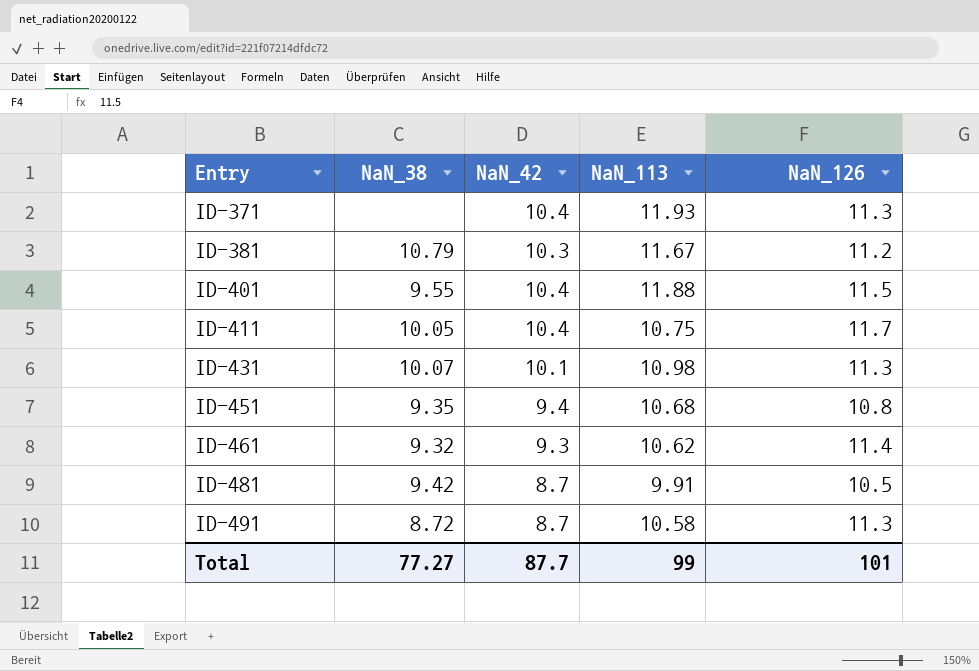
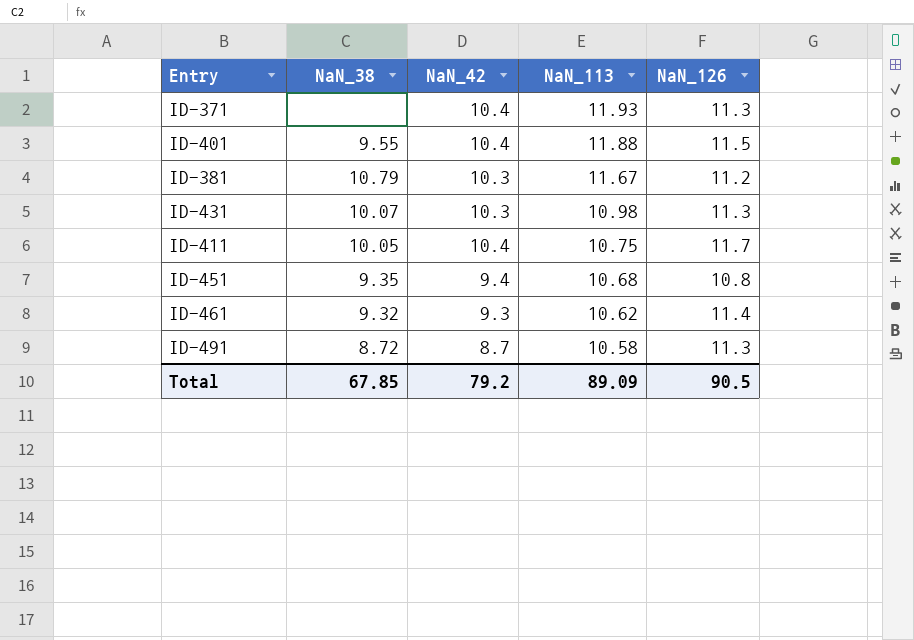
row order: Entry ascending -> NaN_113 descending
row ID-481: 9.42 | 8.7 | 9.91 | 10.5 -> none
ID-431 | NaN_42: 10.1 -> 10.3
Total | NaN_38: 77.27 -> 67.85
Total | NaN_42: 87.7 -> 79.2
Total | NaN_113: 99 -> 89.09
Total | NaN_126: 101 -> 90.5

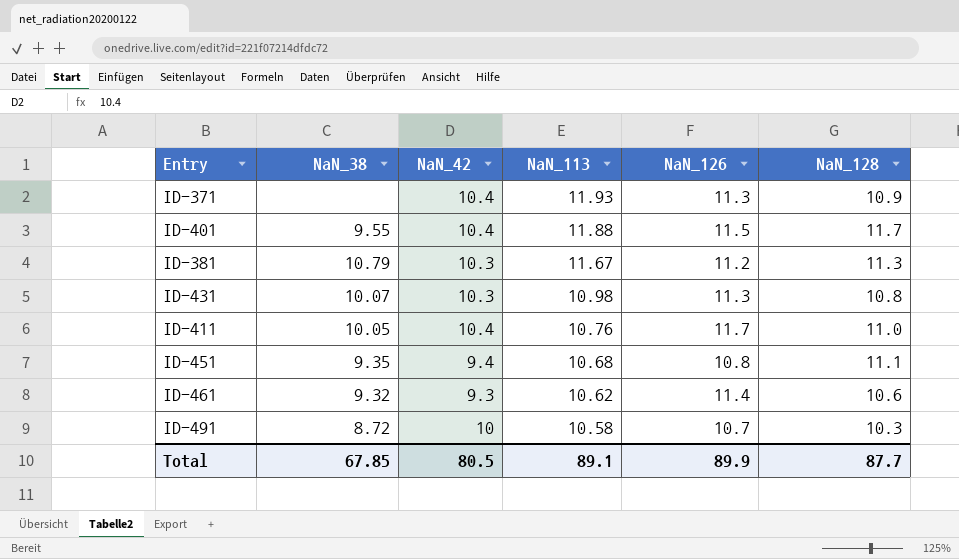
column NaN_128 | position: none -> 6
ID-411 | NaN_113: 10.75 -> 10.76
ID-491 | NaN_42: 8.7 -> 10
ID-491 | NaN_126: 11.3 -> 10.7
Total | NaN_42: 79.2 -> 80.5
Total | NaN_113: 89.09 -> 89.1
Total | NaN_126: 90.5 -> 89.9

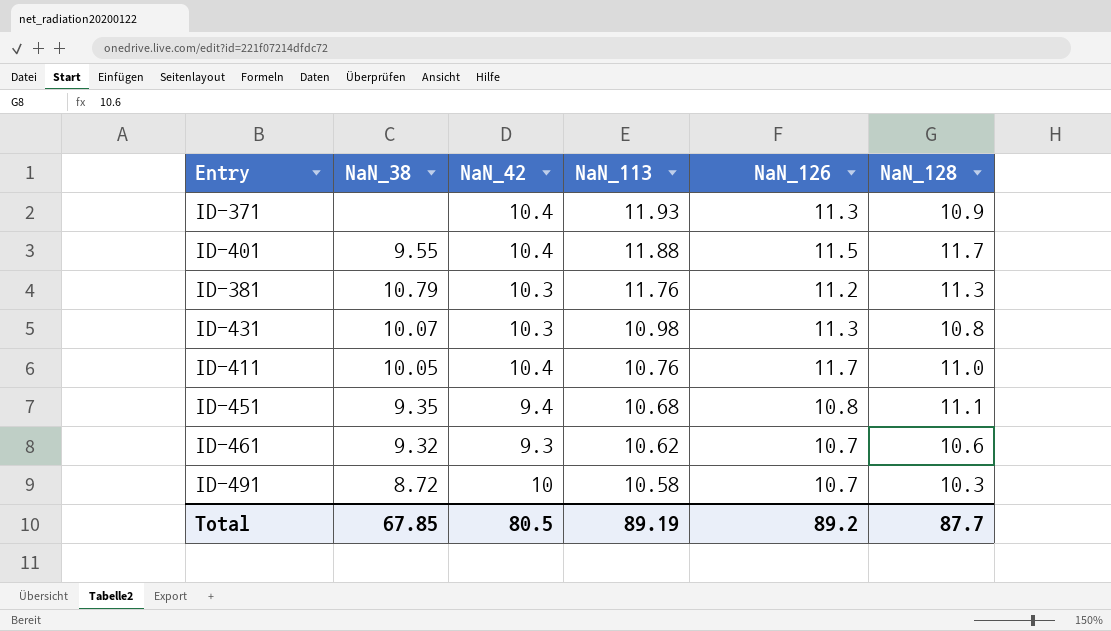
ID-381 | NaN_113: 11.67 -> 11.76
ID-461 | NaN_126: 11.4 -> 10.7
Total | NaN_113: 89.1 -> 89.19
Total | NaN_126: 89.9 -> 89.2

